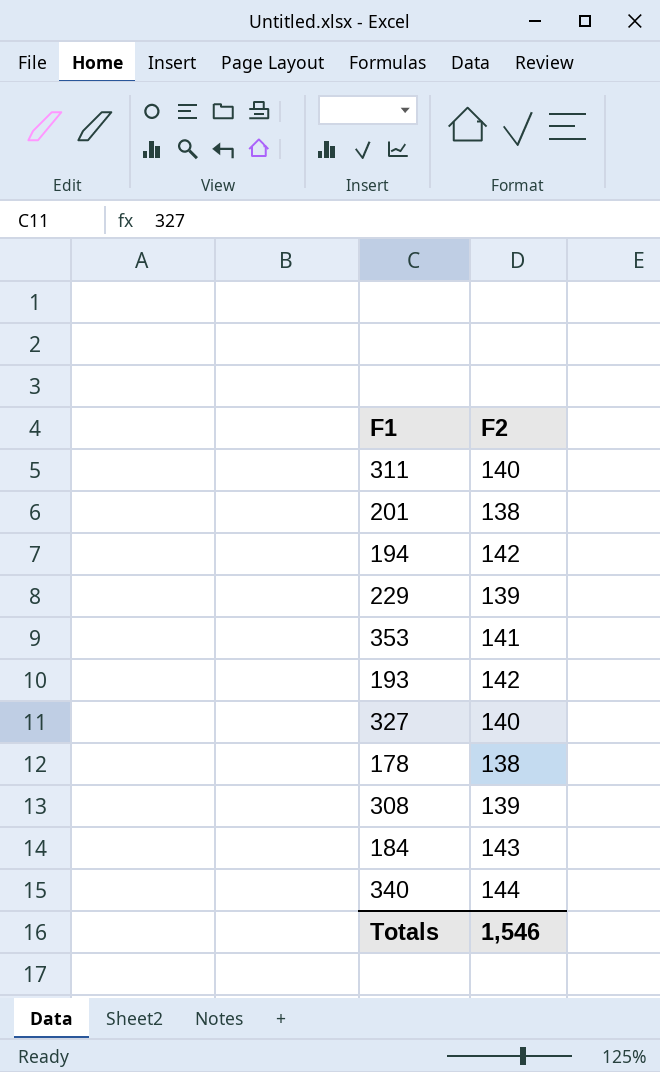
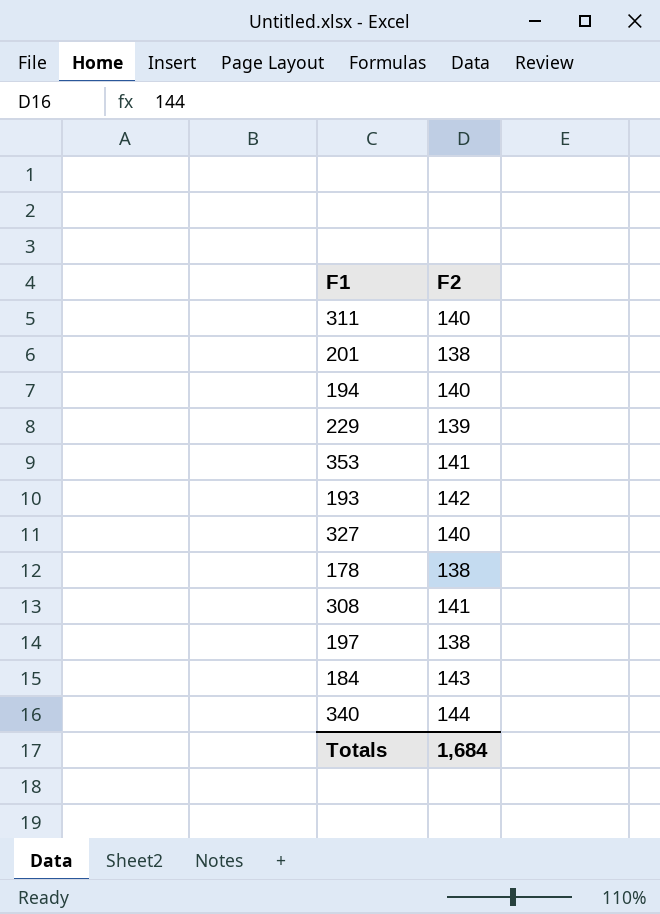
194 | F2: 142 -> 140
308 | F2: 139 -> 141
row 197: none -> 138
Totals | F2: 1,546 -> 1,684

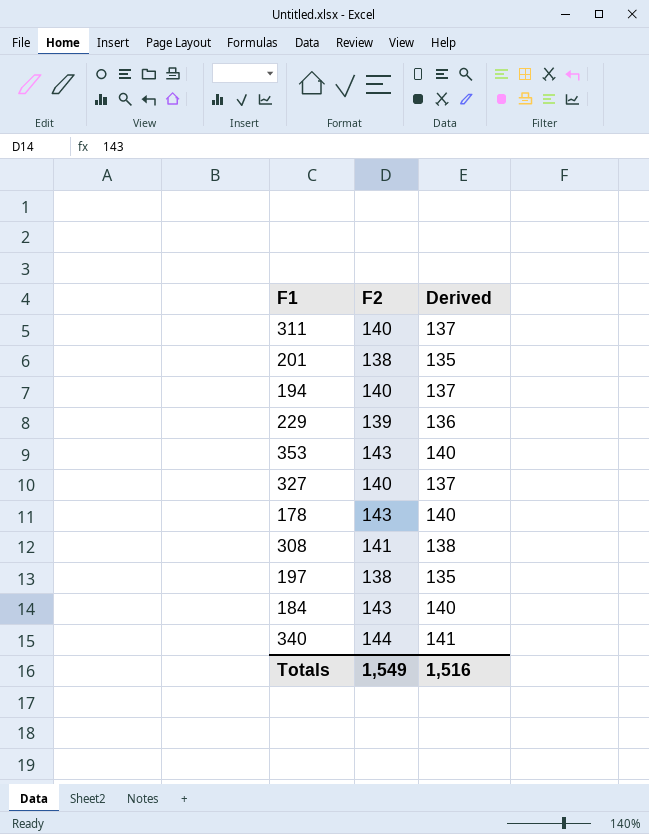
column Derived | formula: none -> [F2] - 3
row 193: 142 -> none
353 | F2: 141 -> 143
178 | F2: 138 -> 143
Totals | F2: 1,684 -> 1,549

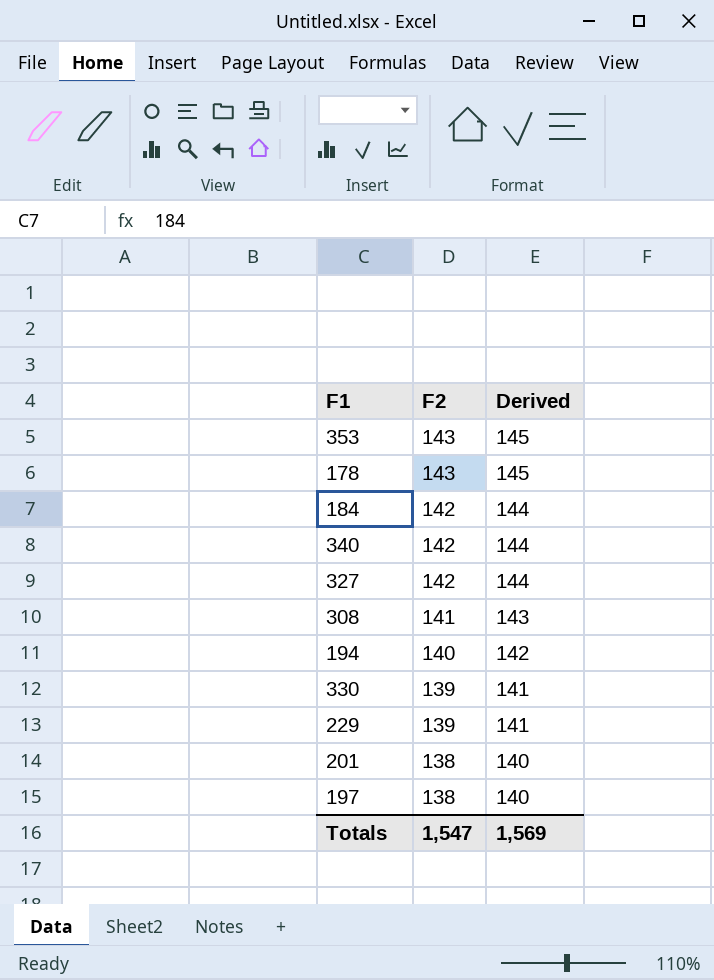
row order: none -> F2 descending
column Derived | formula: [F2] - 3 -> [F2] + 2
row 311: 140 | 137 -> none
184 | F2: 143 -> 142
340 | F2: 144 -> 142
327 | F2: 140 -> 142
row 330: none -> 139 | 141
Totals | F2: 1,549 -> 1,547
Totals | Derived: 1,516 -> 1,569

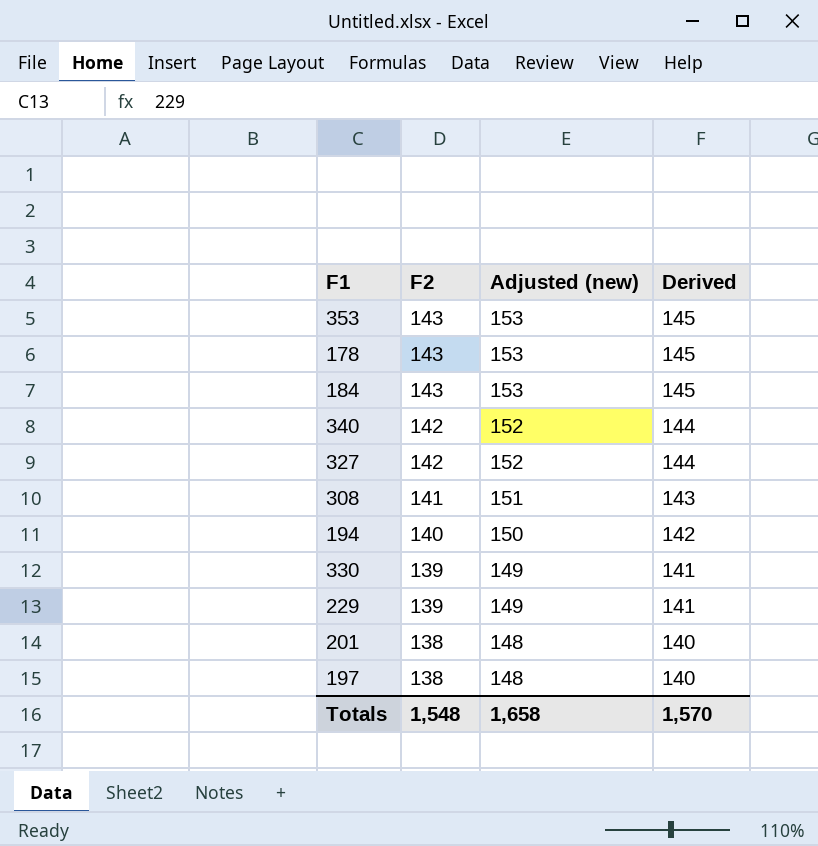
column Adjusted (new) | formula: none -> [F2] + 10
184 | F2: 142 -> 143
184 | Derived: 144 -> 145
Totals | F2: 1,547 -> 1,548
Totals | Derived: 1,569 -> 1,570

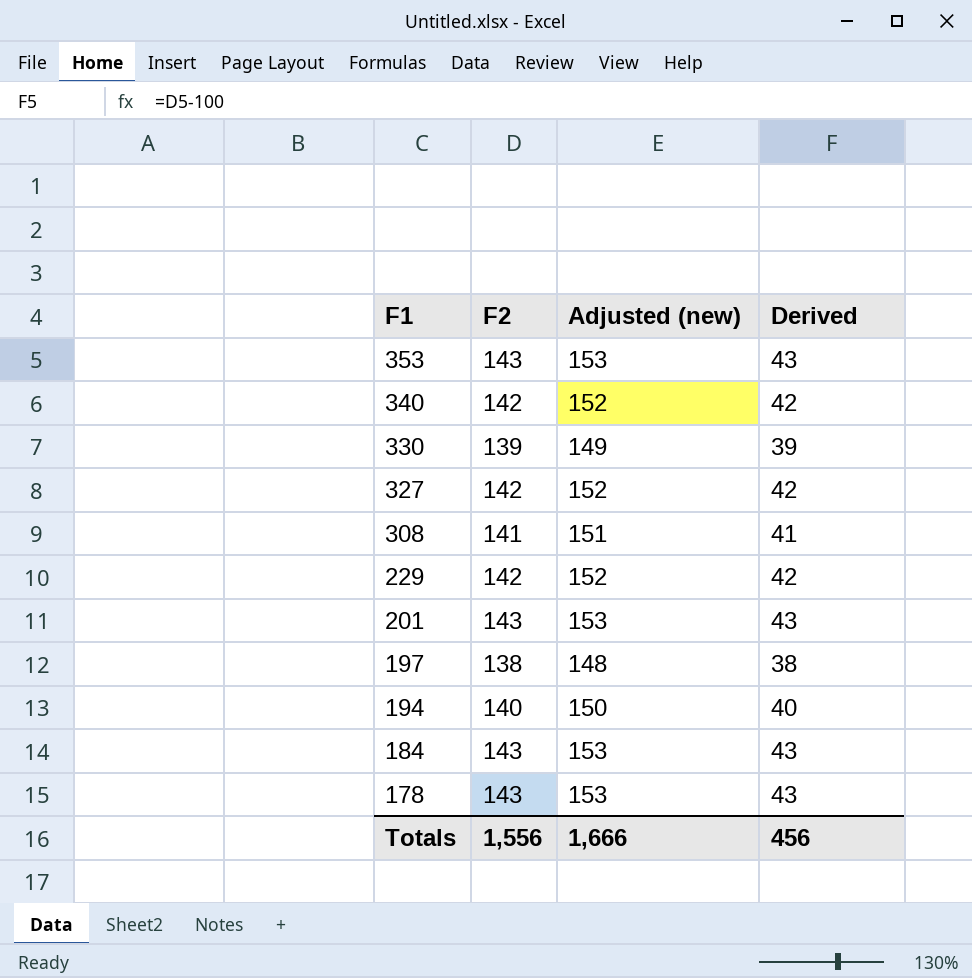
row order: F2 descending -> F1 descending
column Derived | formula: [F2] + 2 -> [F2] - 100
229 | F2: 139 -> 142
229 | Adjusted (new): 149 -> 152
201 | F2: 138 -> 143
201 | Adjusted (new): 148 -> 153
Totals | F2: 1,548 -> 1,556
Totals | Adjusted (new): 1,658 -> 1,666
Totals | Derived: 1,570 -> 456

